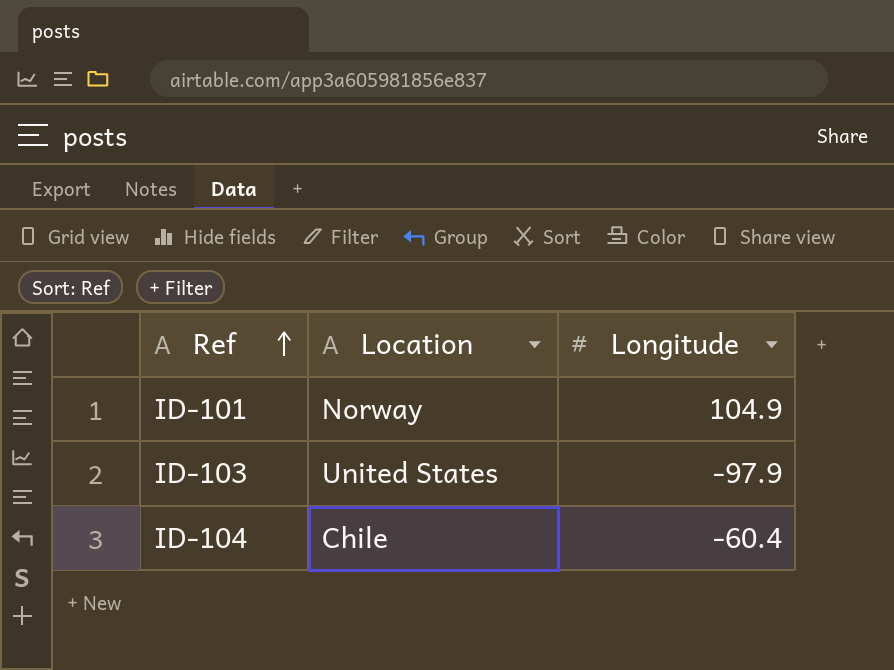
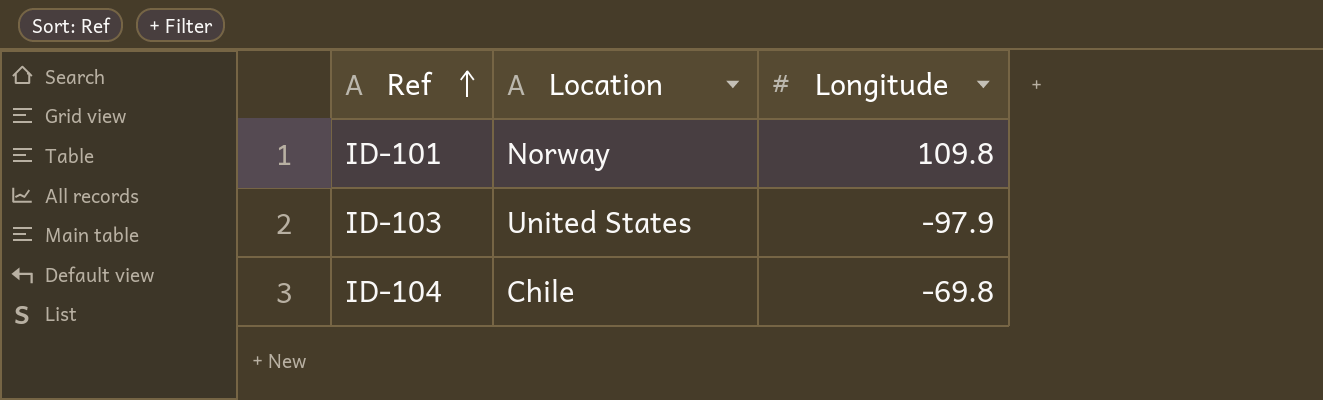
ID-101 | Longitude: 104.9 -> 109.8
ID-104 | Longitude: -60.4 -> -69.8

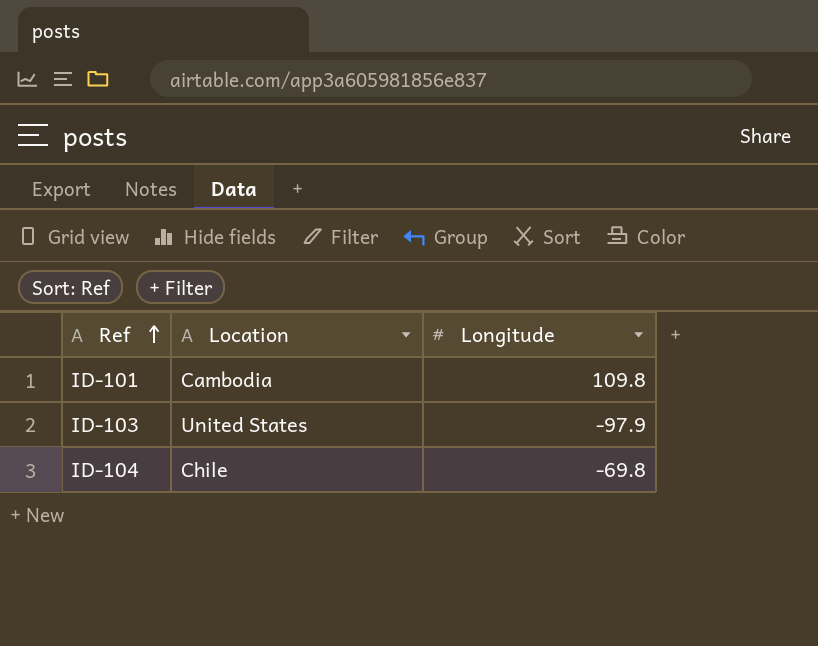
ID-101 | Location: Norway -> Cambodia

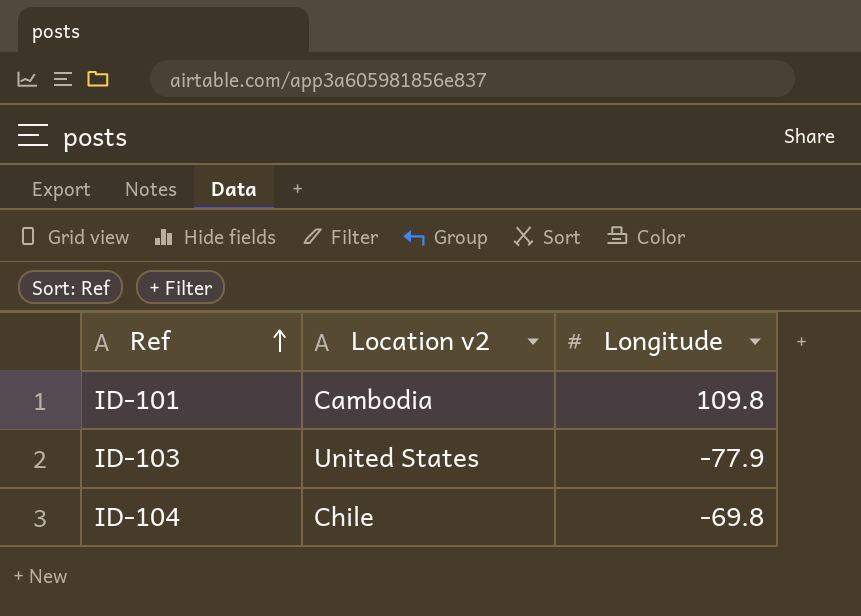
column name: Location -> Location v2
ID-103 | Longitude: -97.9 -> -77.9

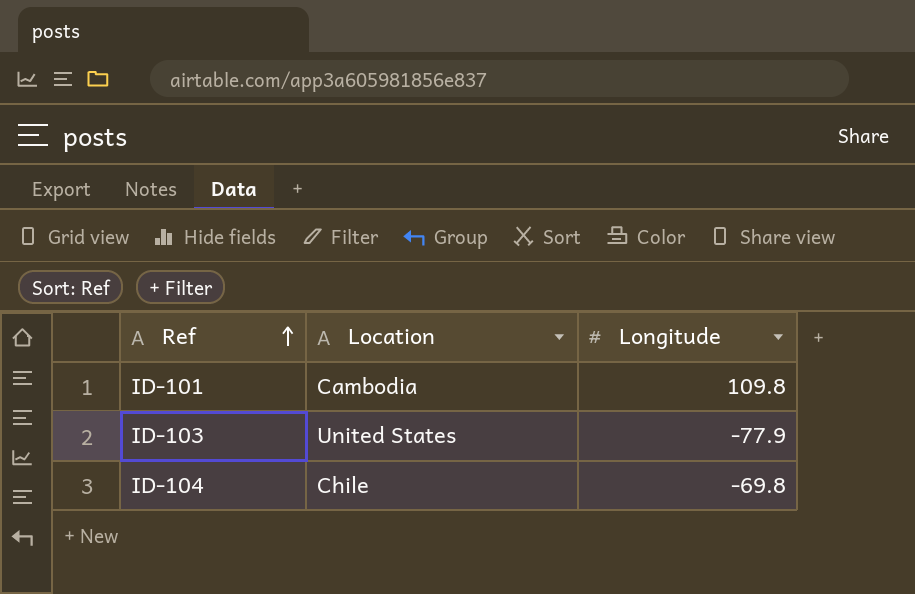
column name: Location v2 -> Location

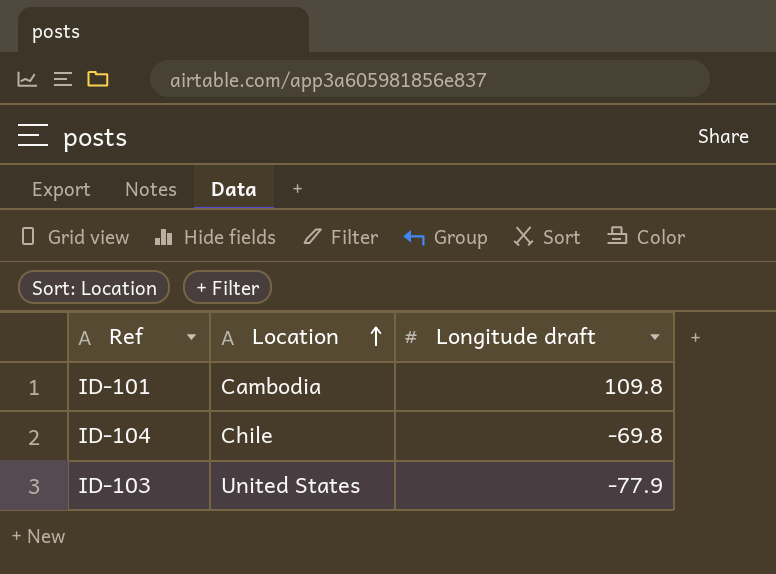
row order: Ref ascending -> Location ascending
column name: Longitude -> Longitude draft

